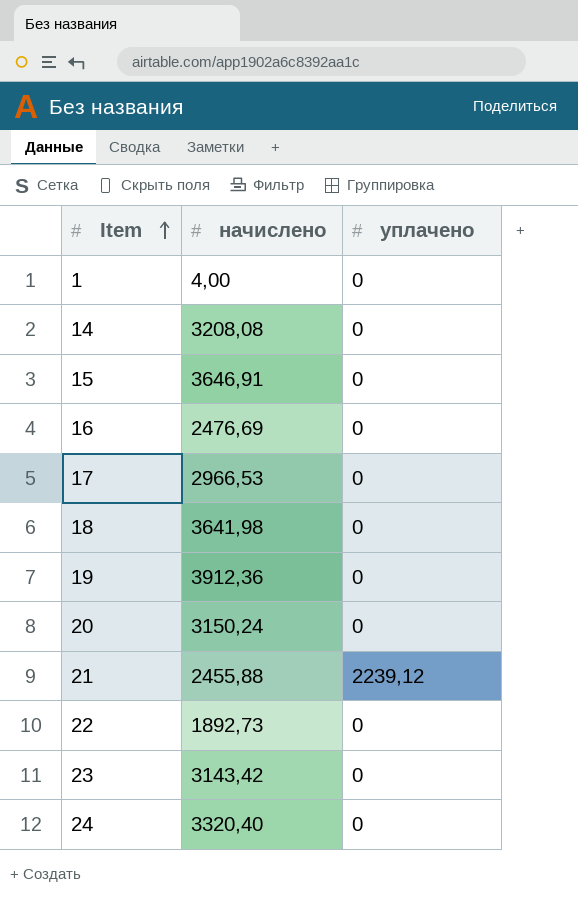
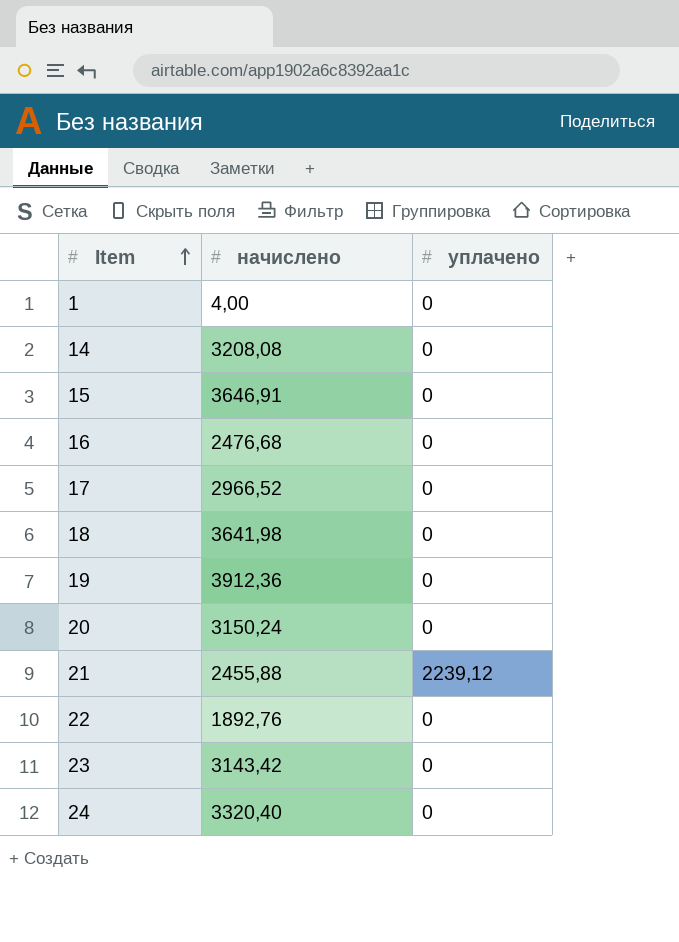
16 | начислено: 2476,69 -> 2476,68
17 | начислено: 2966,53 -> 2966,52
22 | начислено: 1892,73 -> 1892,76

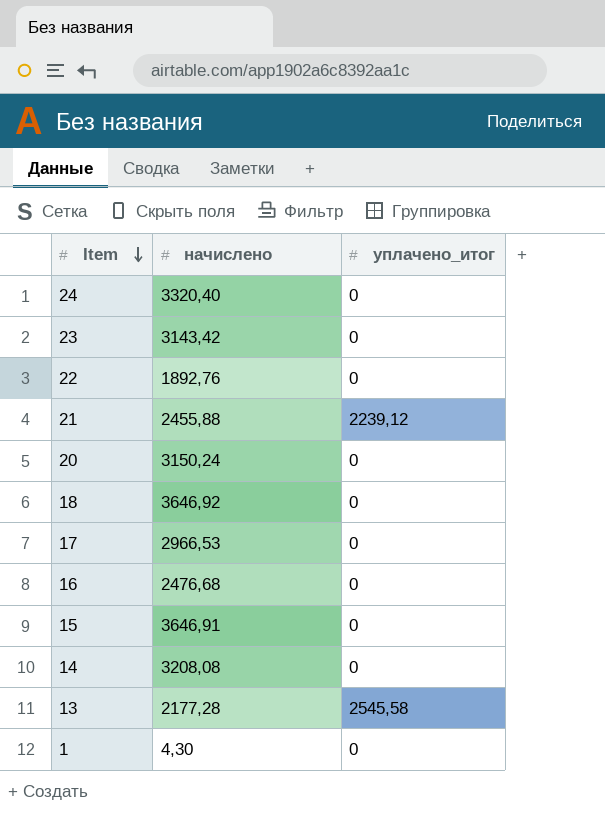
row order: Item ascending -> Item descending
column name: уплачено -> уплачено_итог
row 19: 3912,36 | 0 -> none
18 | начислено: 3641,98 -> 3646,92
17 | начислено: 2966,52 -> 2966,53
row 13: none -> 2177,28 | 2545,58
1 | начислено: 4,00 -> 4,30

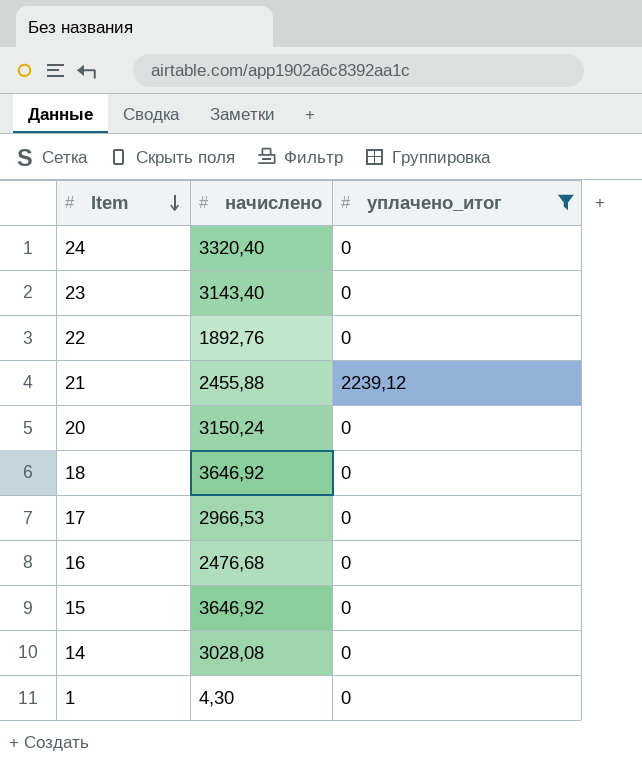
filter: none -> уплачено_итог != 2545,58
23 | начислено: 3143,42 -> 3143,40
15 | начислено: 3646,91 -> 3646,92
14 | начислено: 3208,08 -> 3028,08

